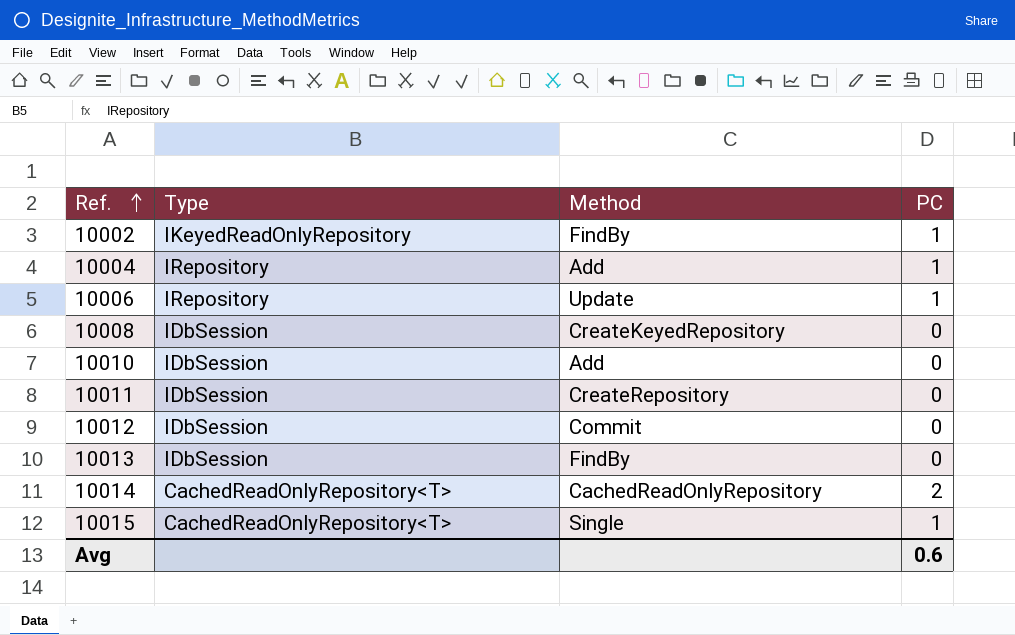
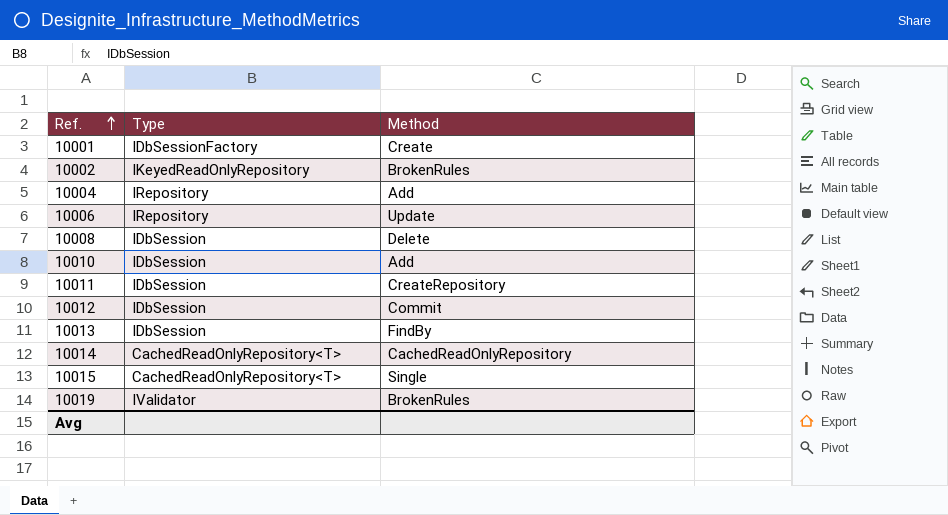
column PC | position: 4 -> none
row 10001: none -> IDbSessionFactory | Create
10002 | Method: FindBy -> BrokenRules
10008 | Method: CreateKeyedRepository -> Delete
row 10019: none -> IValidator | BrokenRules

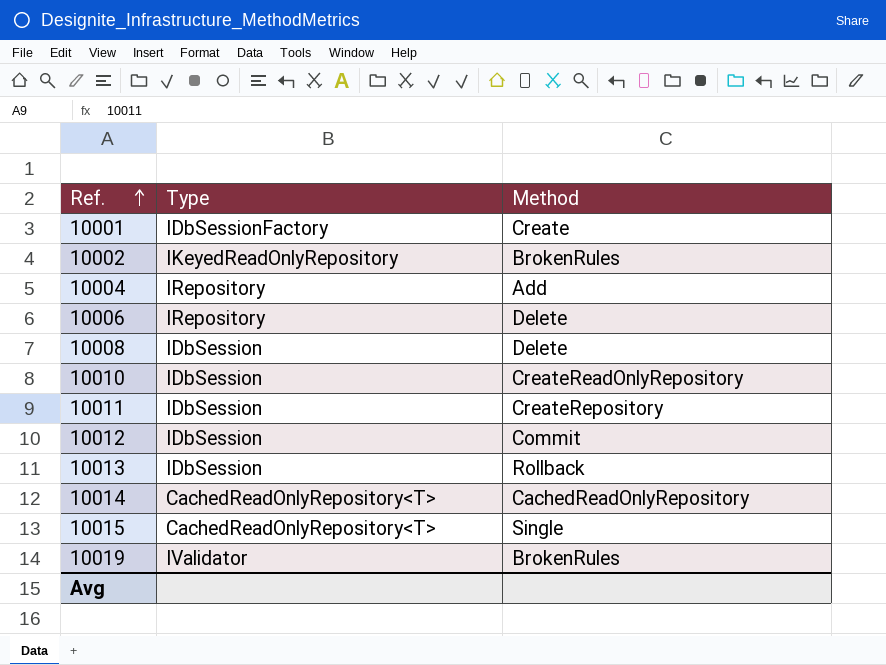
10006 | Method: Update -> Delete
10010 | Method: Add -> CreateReadOnlyRepository
10013 | Method: FindBy -> Rollback

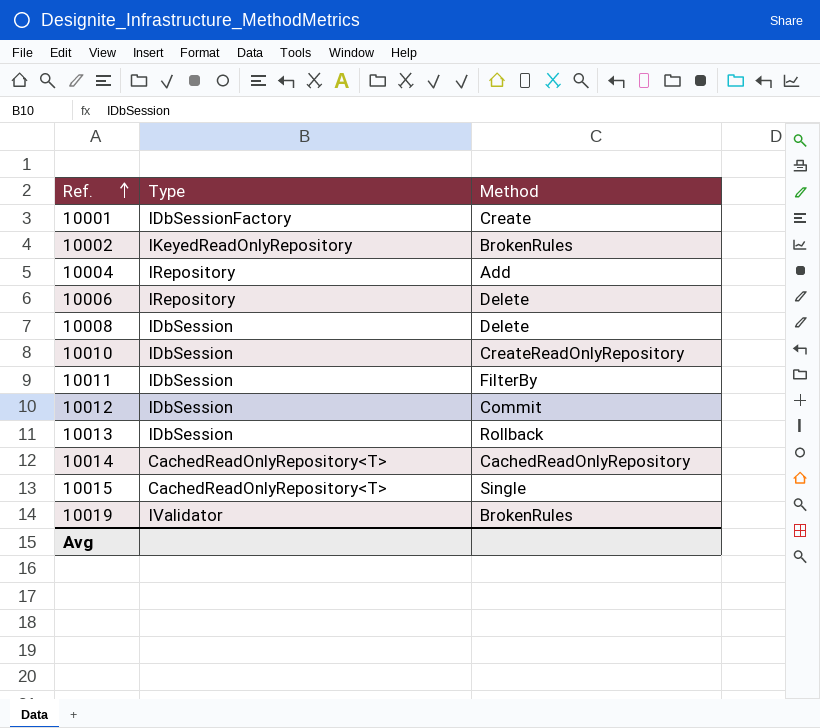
10011 | Method: CreateRepository -> FilterBy

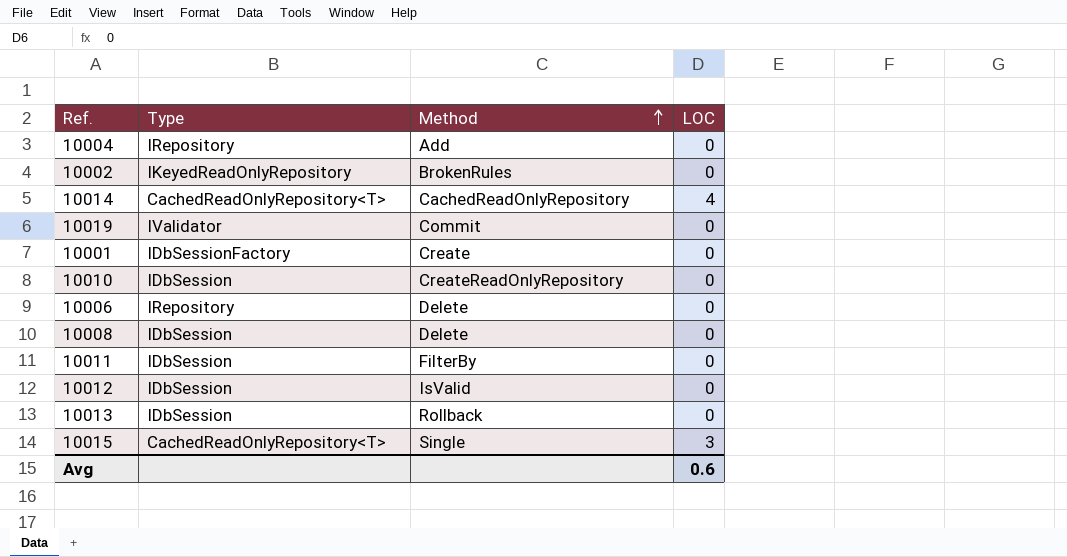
row order: Ref. ascending -> Method ascending
column LOC | position: none -> 4
10019 | Method: BrokenRules -> Commit
10012 | Method: Commit -> IsValid

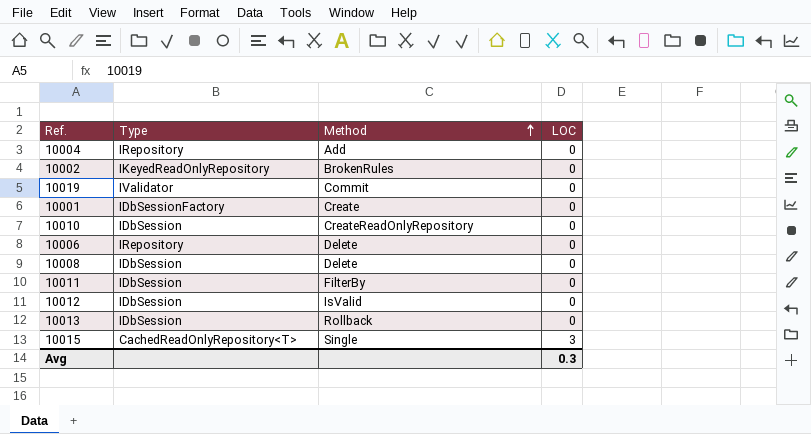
row 10014: CachedReadOnlyRepository<T> | CachedReadOnlyRepository | 4 -> none
Avg | LOC: 0.6 -> 0.3

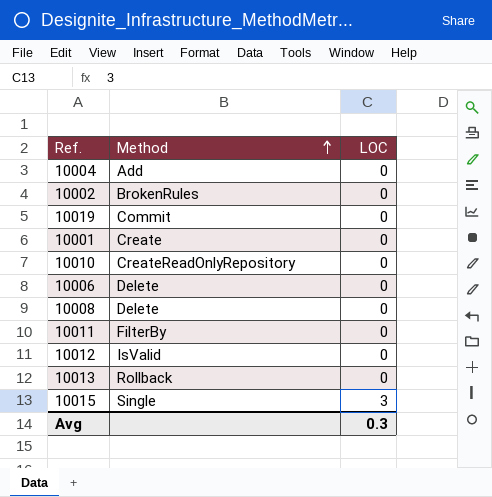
column Type | position: 2 -> none

